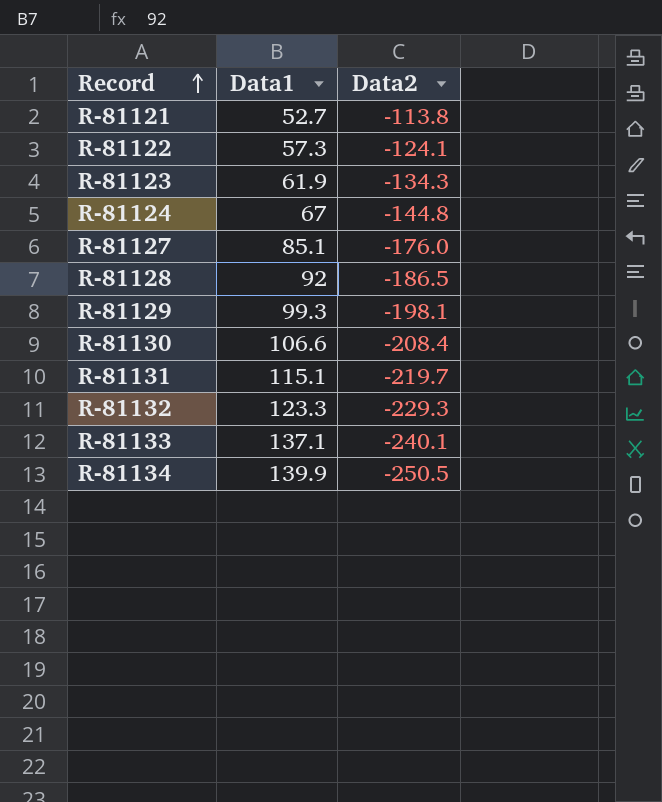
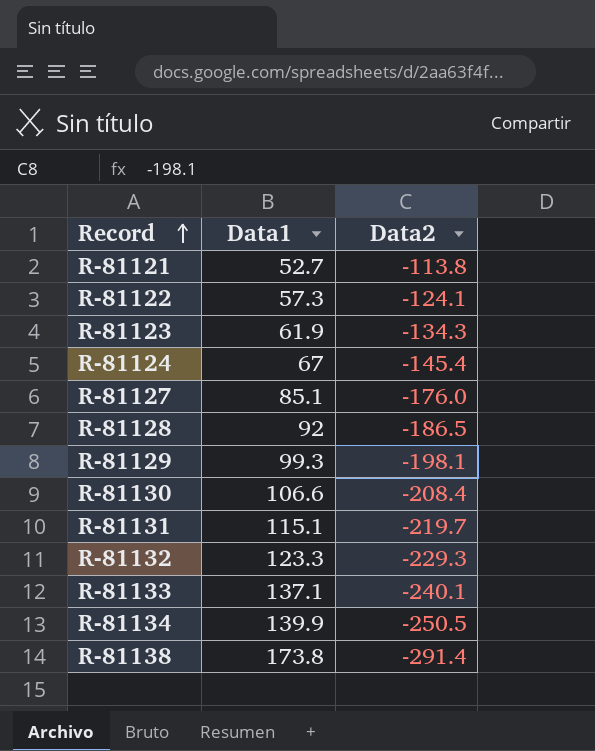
R-81124 | Data2: -144.8 -> -145.4
row R-81138: none -> 173.8 | -291.4

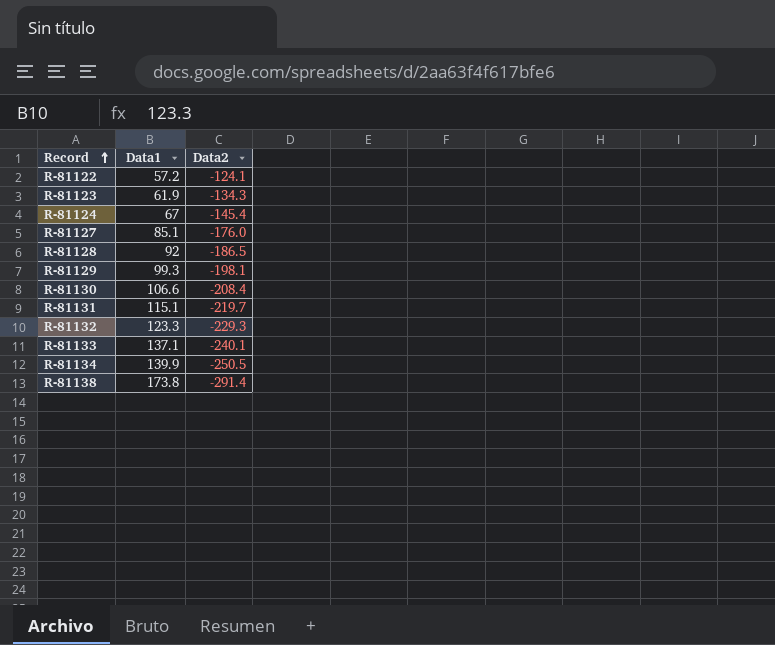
row R-81121: 52.7 | -113.8 -> none
R-81122 | Data1: 57.3 -> 57.2

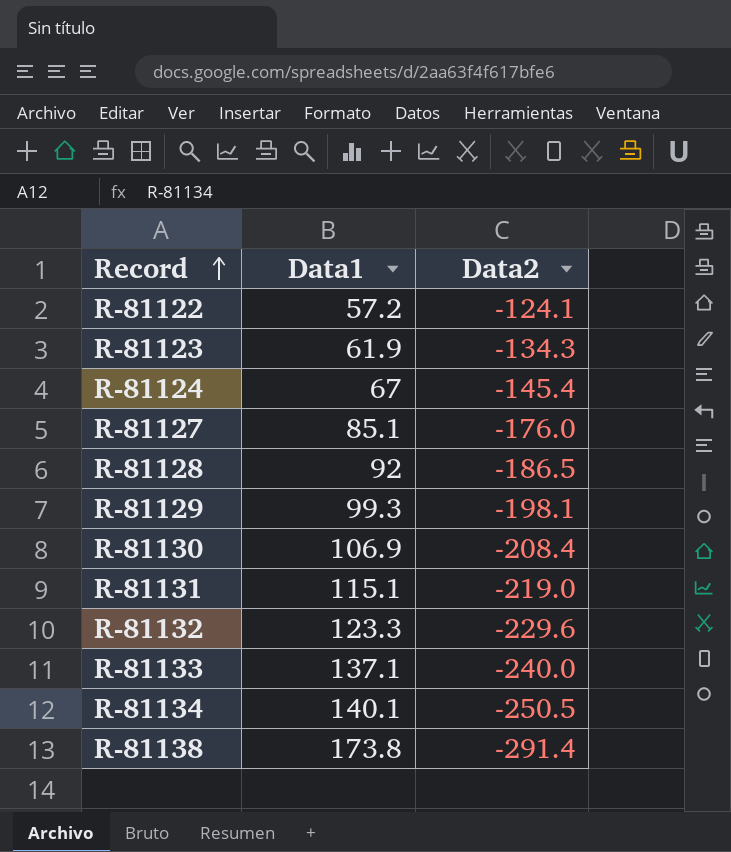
R-81130 | Data1: 106.6 -> 106.9
R-81131 | Data2: -219.7 -> -219.0
R-81132 | Data2: -229.3 -> -229.6
R-81133 | Data2: -240.1 -> -240.0
R-81134 | Data1: 139.9 -> 140.1

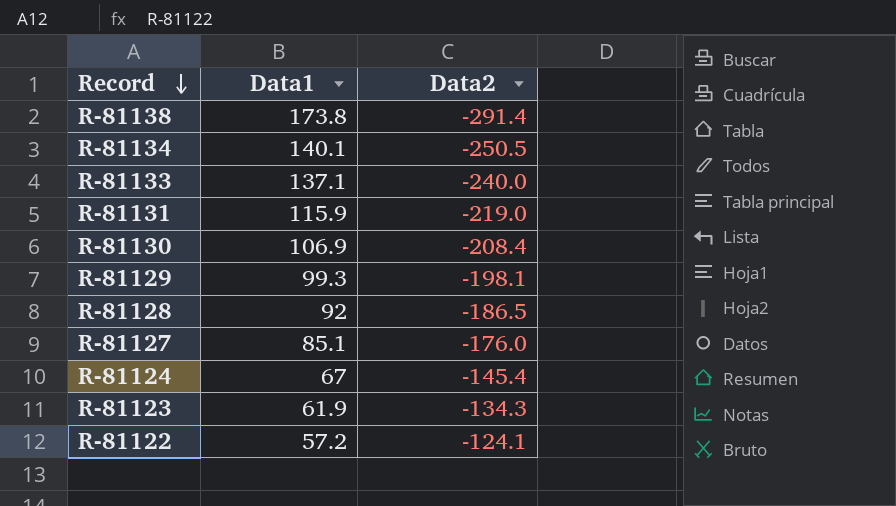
row order: Record ascending -> Record descending
row R-81132: 123.3 | -229.6 -> none
R-81131 | Data1: 115.1 -> 115.9

